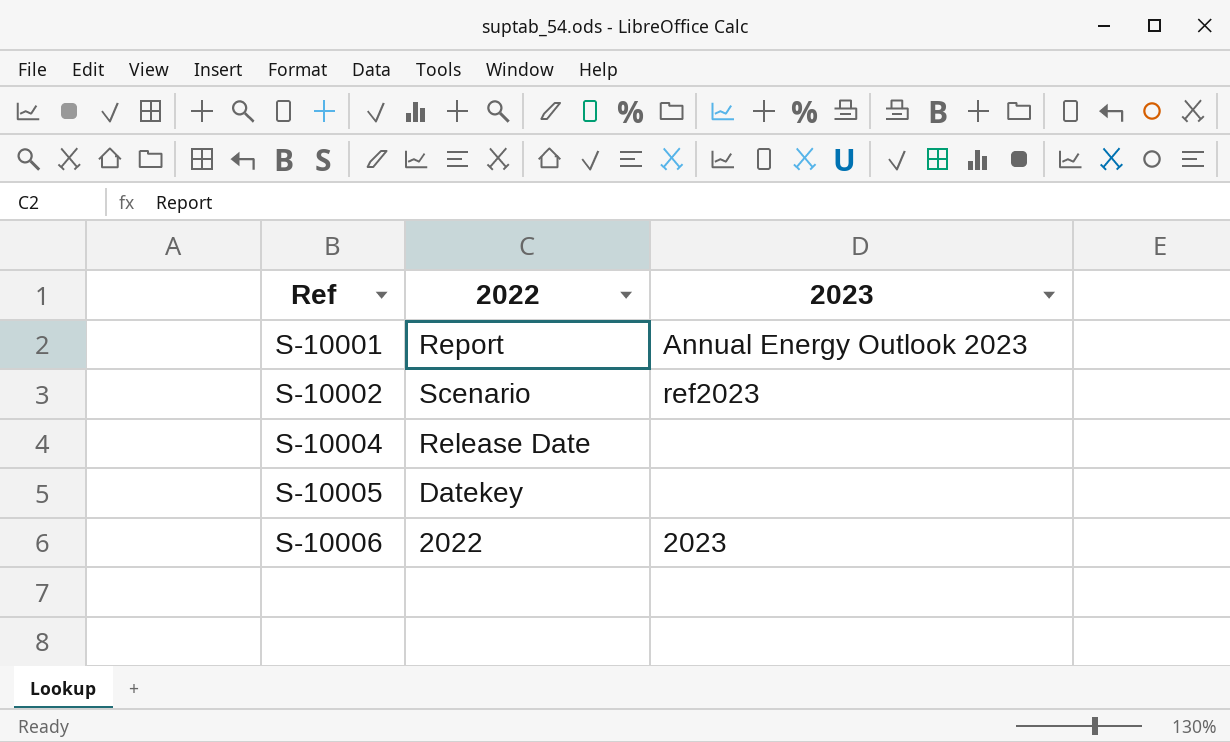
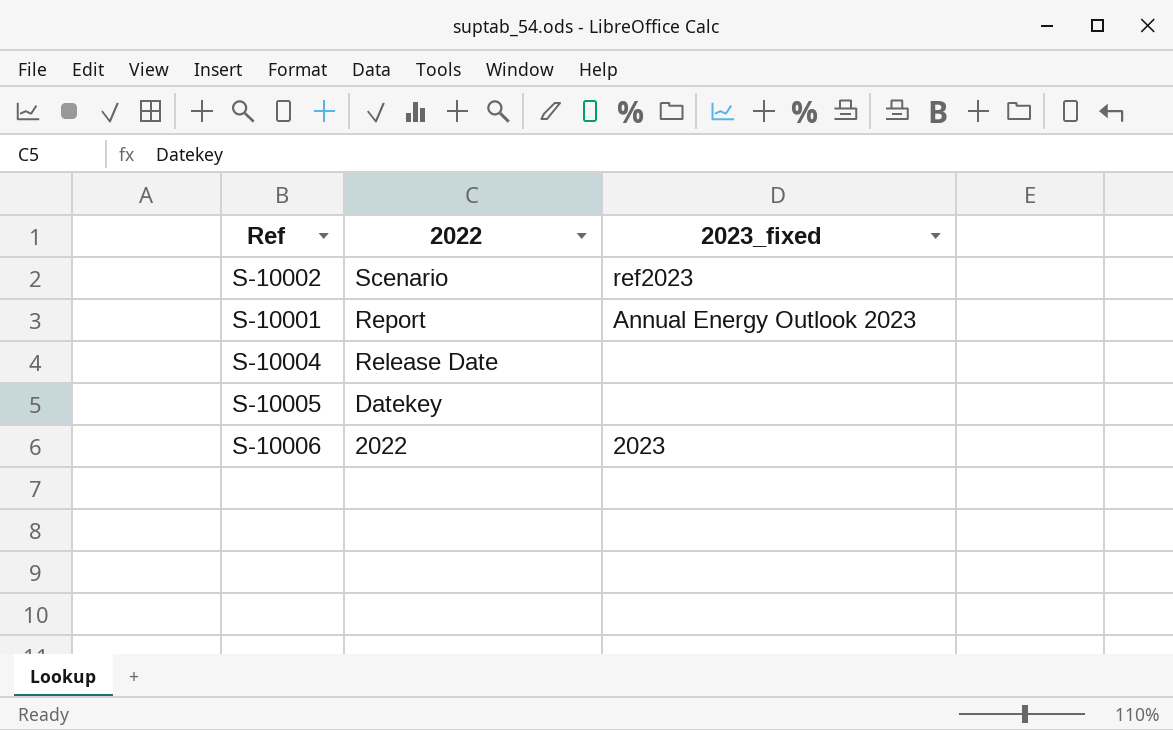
row order: Ref ascending -> 2022 descending
column name: 2023 -> 2023_fixed

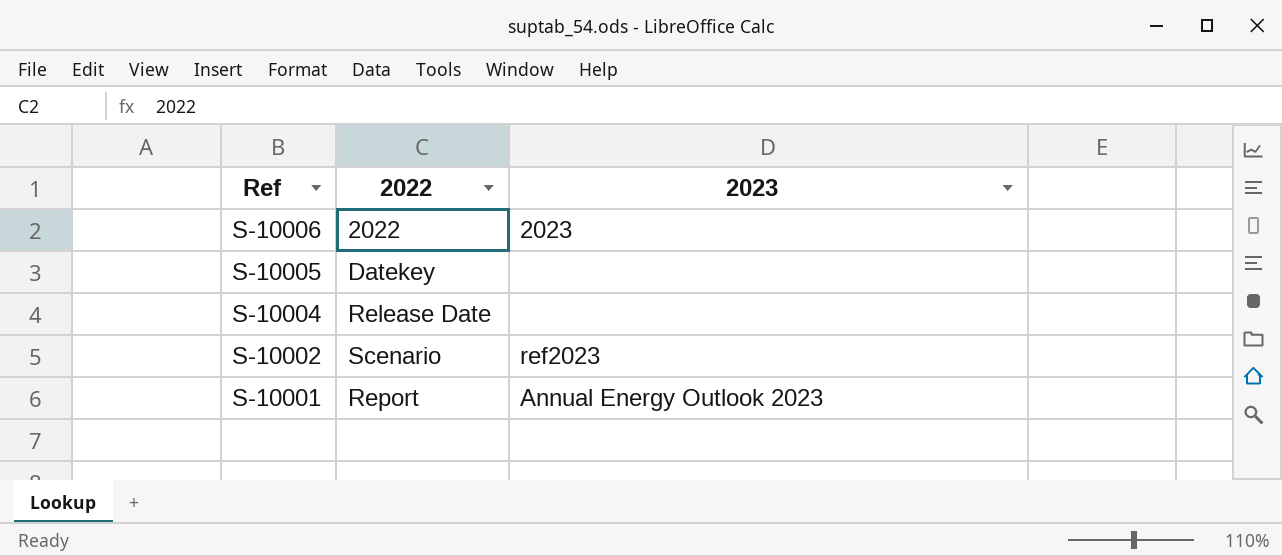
row order: 2022 descending -> Ref descending
column name: 2023_fixed -> 2023

